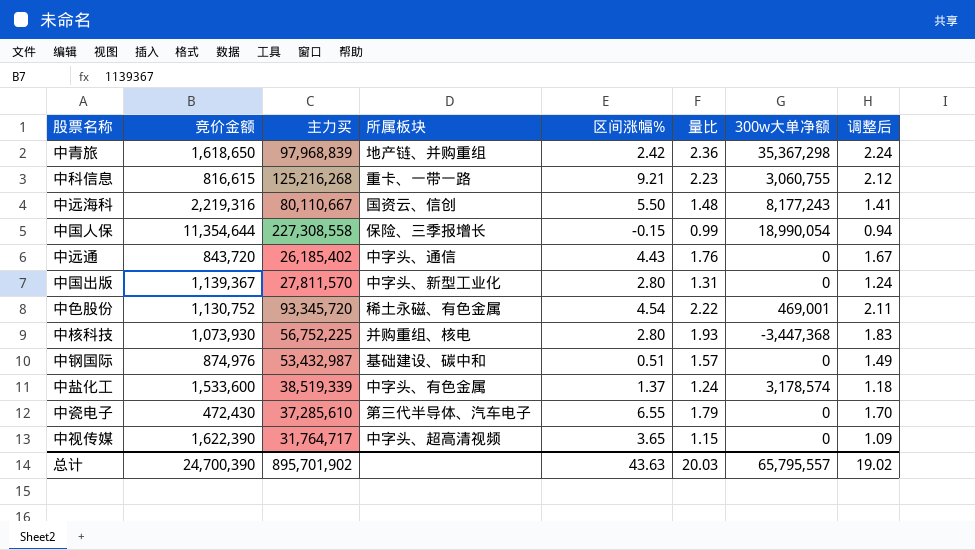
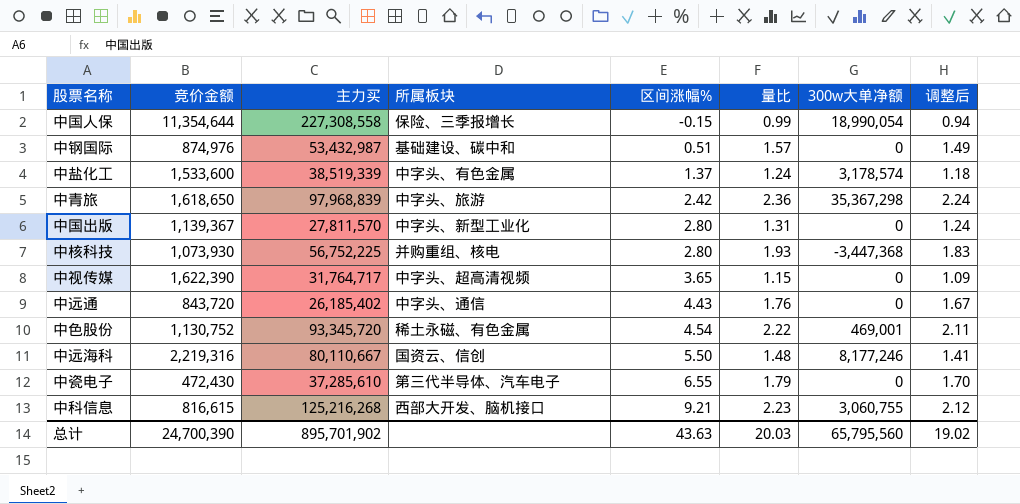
row order: none -> 区间涨幅% ascending
中青旅 | 所属板块: 地产链、并购重组 -> 中字头、旅游
中远海科 | 300w大单净额: 8,177,243 -> 8,177,246
中科信息 | 所属板块: 重卡、一带一路 -> 西部大开发、脑机接口
总计 | 300w大单净额: 65,795,557 -> 65,795,560

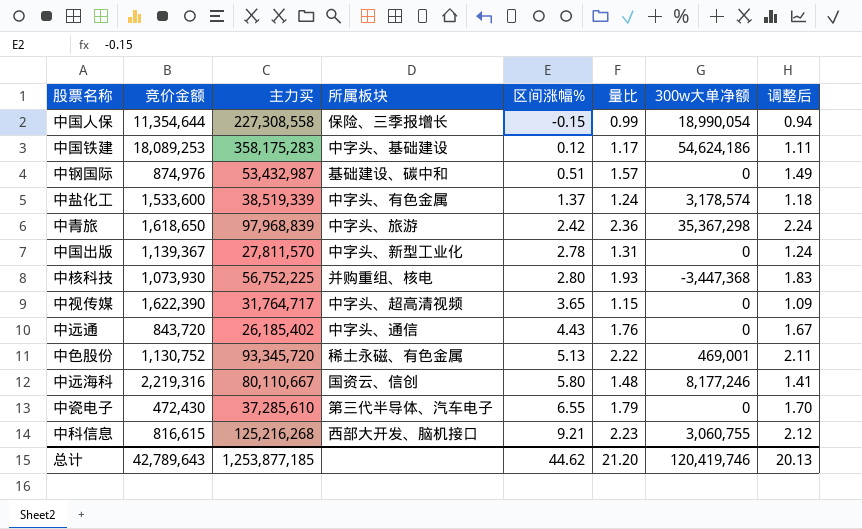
row 中国铁建: none -> 18,089,253 | 358,175,283 | 中字头、基础建设 | 0.12 | 1.17 | 54,624,186 | 1.11
中国出版 | 区间涨幅%: 2.80 -> 2.78
中色股份 | 区间涨幅%: 4.54 -> 5.13
中远海科 | 区间涨幅%: 5.50 -> 5.80
总计 | 竞价金额: 24,700,390 -> 42,789,643
总计 | 主力买: 895,701,902 -> 1,253,877,185
总计 | 区间涨幅%: 43.63 -> 44.62
总计 | 量比: 20.03 -> 21.20
总计 | 300w大单净额: 65,795,560 -> 120,419,746
总计 | 调整后: 19.02 -> 20.13

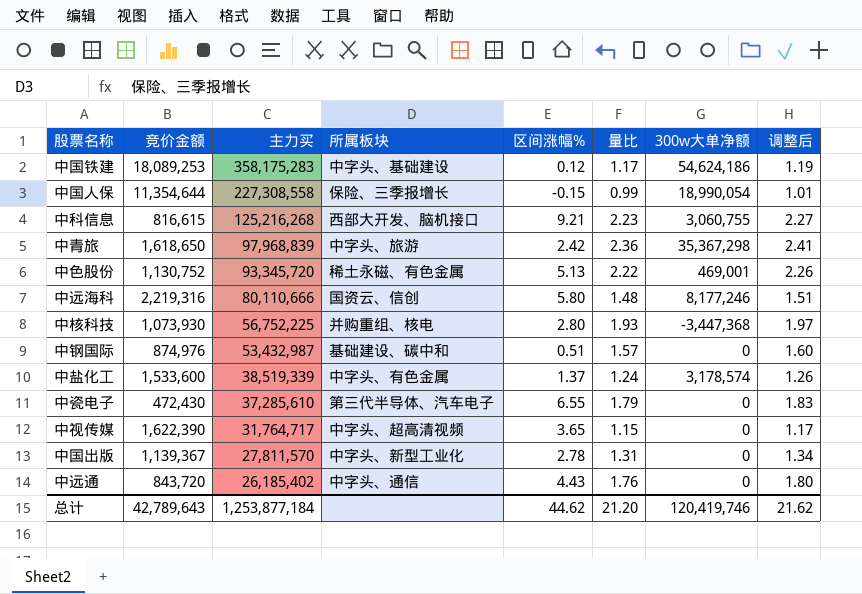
row order: 区间涨幅% ascending -> 主力买 descending
column 调整后 | formula: [量比] * 0.95 -> [量比] * 1.02
中远海科 | 主力买: 80,110,667 -> 80,110,666
总计 | 主力买: 1,253,877,185 -> 1,253,877,184
总计 | 调整后: 20.13 -> 21.62

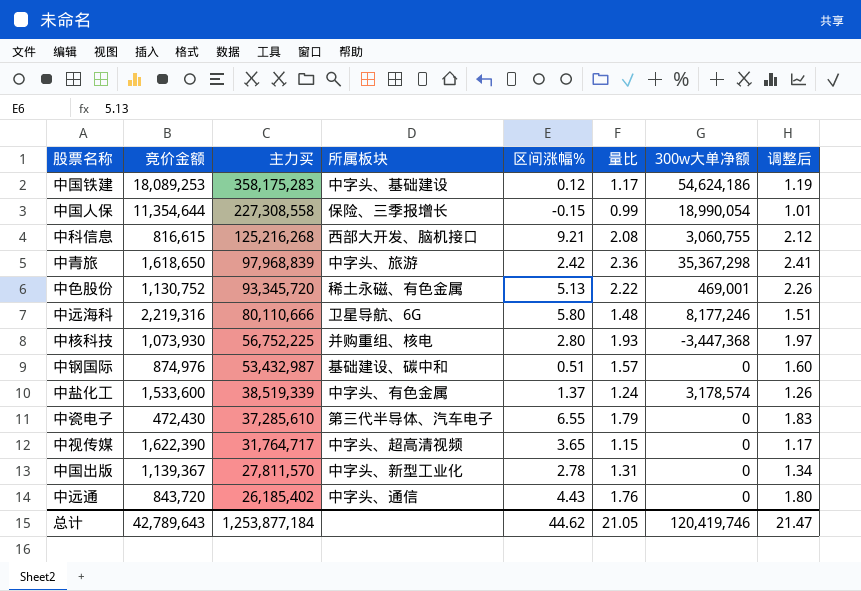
中科信息 | 量比: 2.23 -> 2.08
中科信息 | 调整后: 2.27 -> 2.12
中远海科 | 所属板块: 国资云、信创 -> 卫星导航、6G
总计 | 量比: 21.20 -> 21.05
总计 | 调整后: 21.62 -> 21.47

